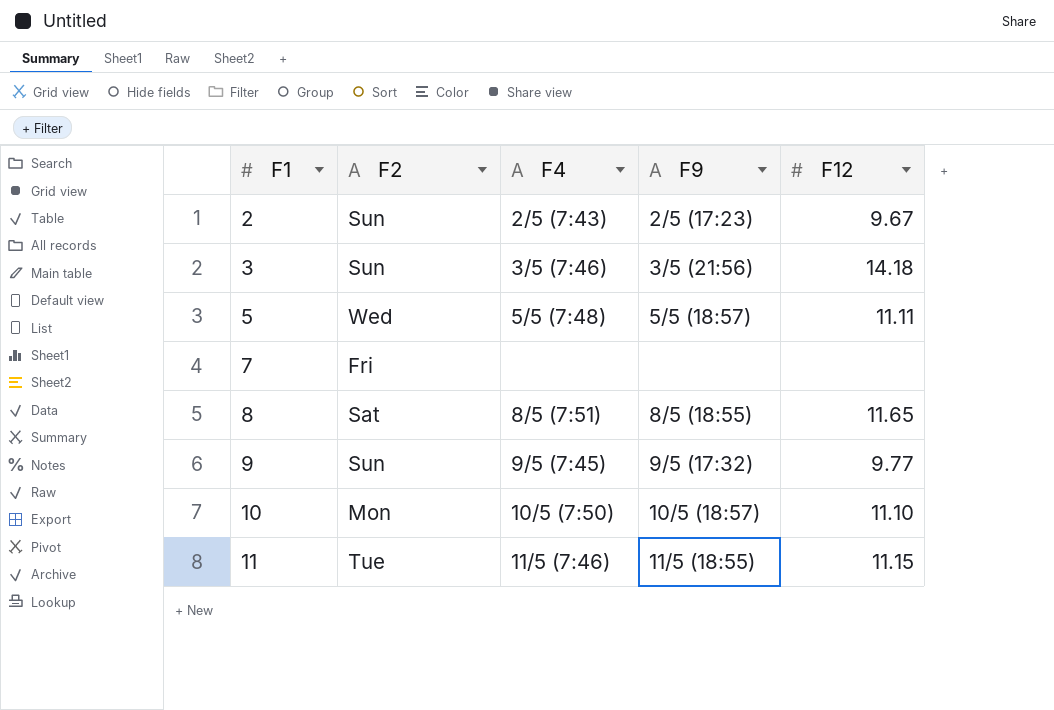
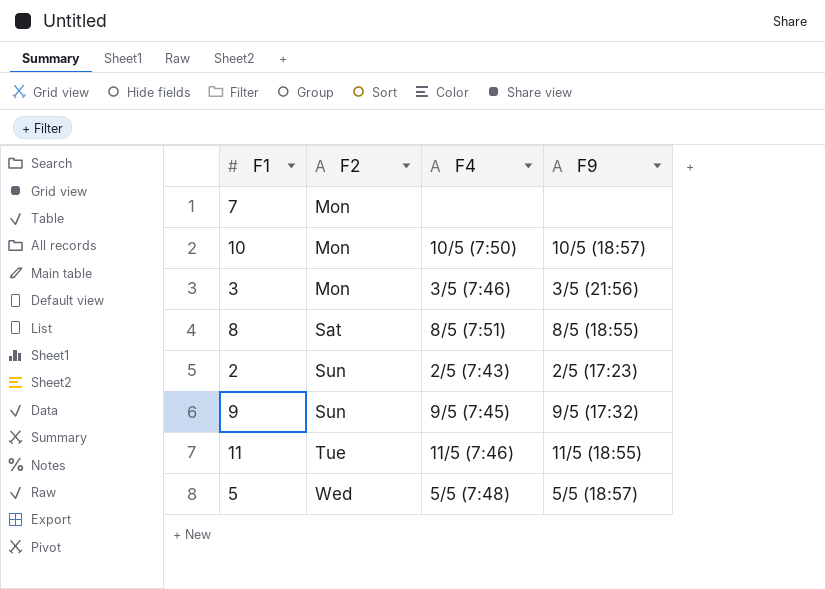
row order: F1 ascending -> F2 ascending
column F12 | position: 5 -> none
7 | F2: Fri -> Mon
3 | F2: Sun -> Mon

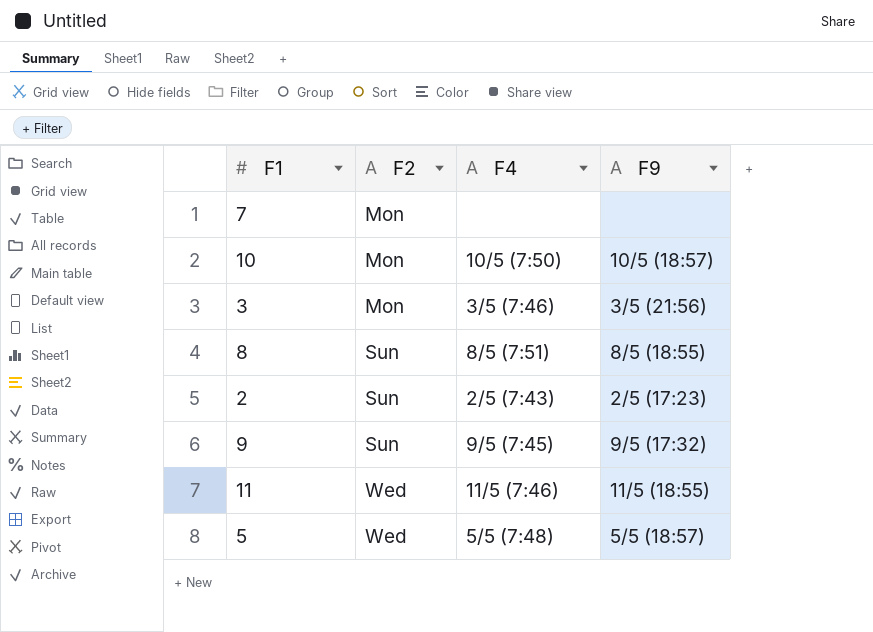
8 | F2: Sat -> Sun
11 | F2: Tue -> Wed

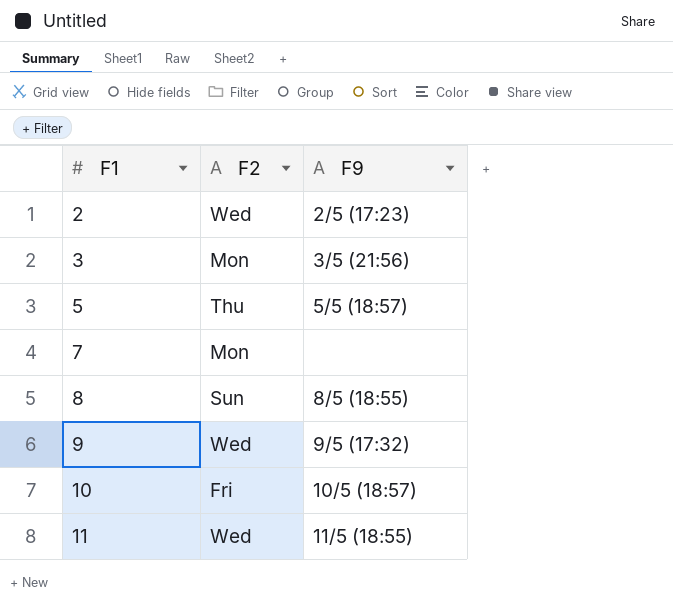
row order: F2 ascending -> F1 ascending
column F4 | position: 3 -> none
2 | F2: Sun -> Wed
5 | F2: Wed -> Thu
9 | F2: Sun -> Wed
10 | F2: Mon -> Fri

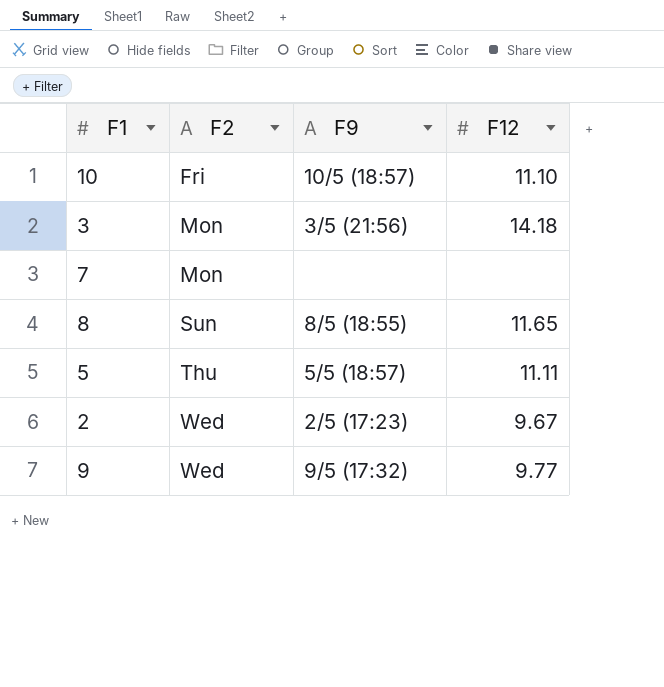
row order: F1 ascending -> F2 ascending
column F12 | position: none -> 4
row 11: Wed | 11/5 (18:55) -> none

